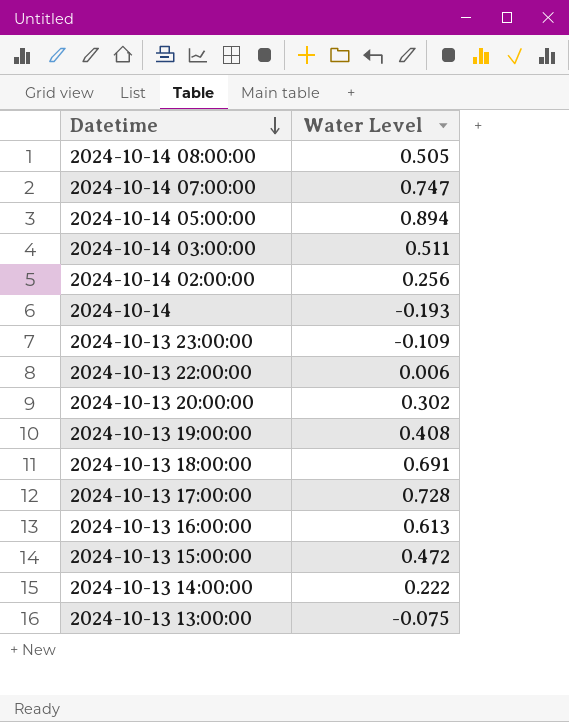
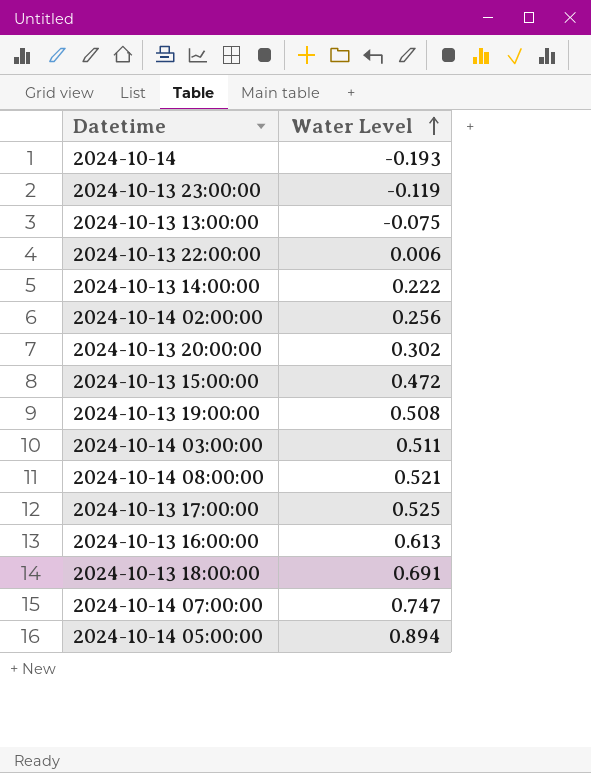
row order: Datetime descending -> Water Level ascending
2024-10-13 23:00:00 | Water Level: -0.109 -> -0.119
2024-10-13 19:00:00 | Water Level: 0.408 -> 0.508
2024-10-14 08:00:00 | Water Level: 0.505 -> 0.521
2024-10-13 17:00:00 | Water Level: 0.728 -> 0.525

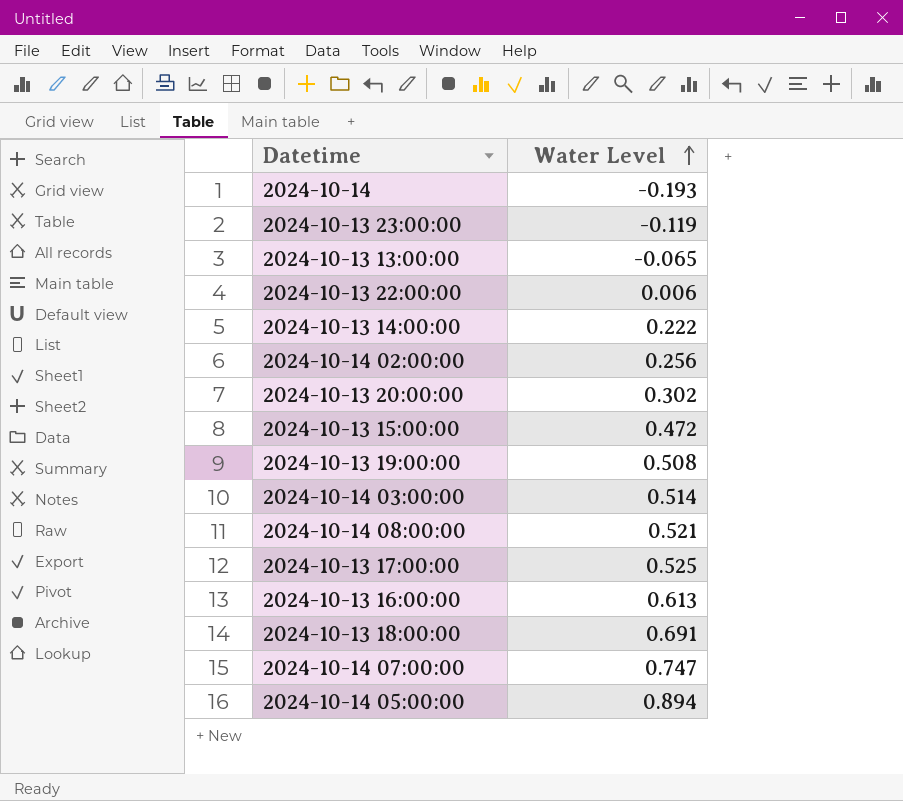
2024-10-13 13:00:00 | Water Level: -0.075 -> -0.065
2024-10-14 03:00:00 | Water Level: 0.511 -> 0.514

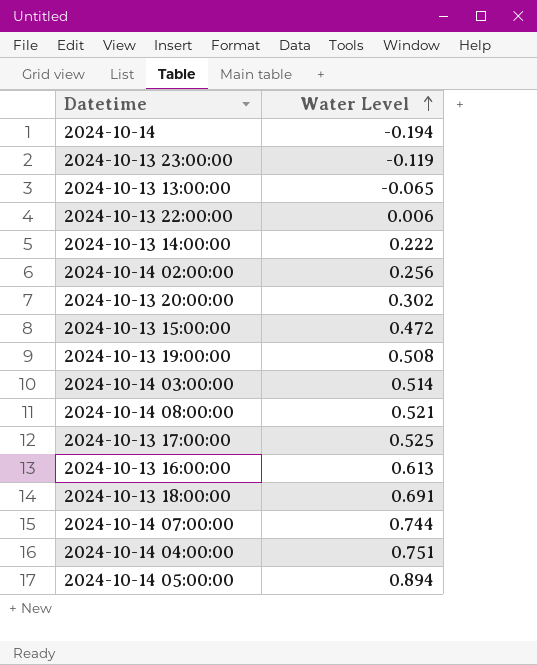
2024-10-14 | Water Level: -0.193 -> -0.194
2024-10-14 07:00:00 | Water Level: 0.747 -> 0.744
row 2024-10-14 04:00:00: none -> 0.751

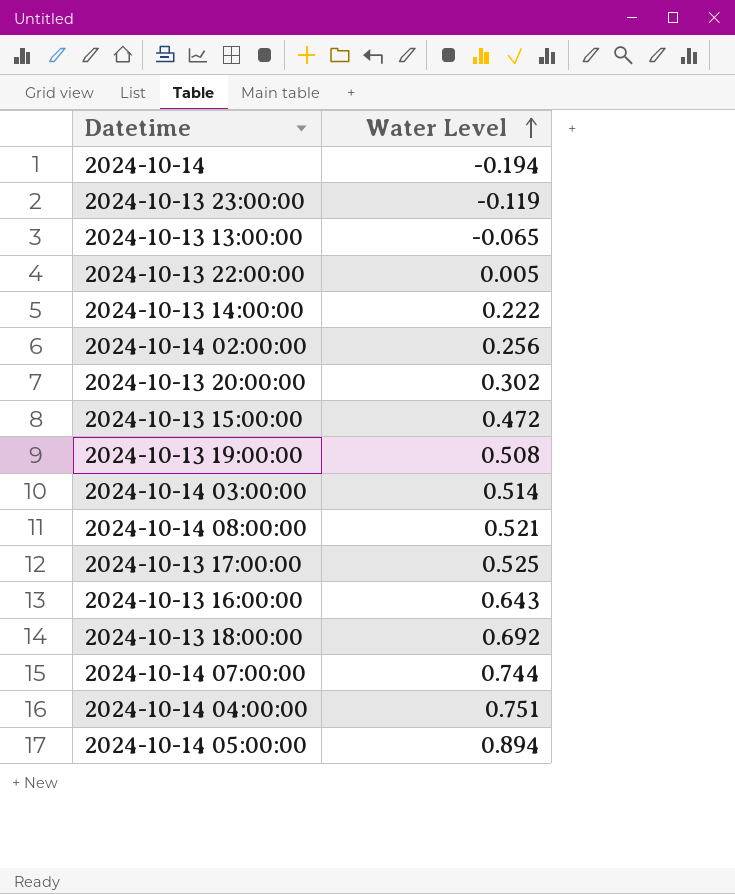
2024-10-13 22:00:00 | Water Level: 0.006 -> 0.005
2024-10-13 16:00:00 | Water Level: 0.613 -> 0.643
2024-10-13 18:00:00 | Water Level: 0.691 -> 0.692

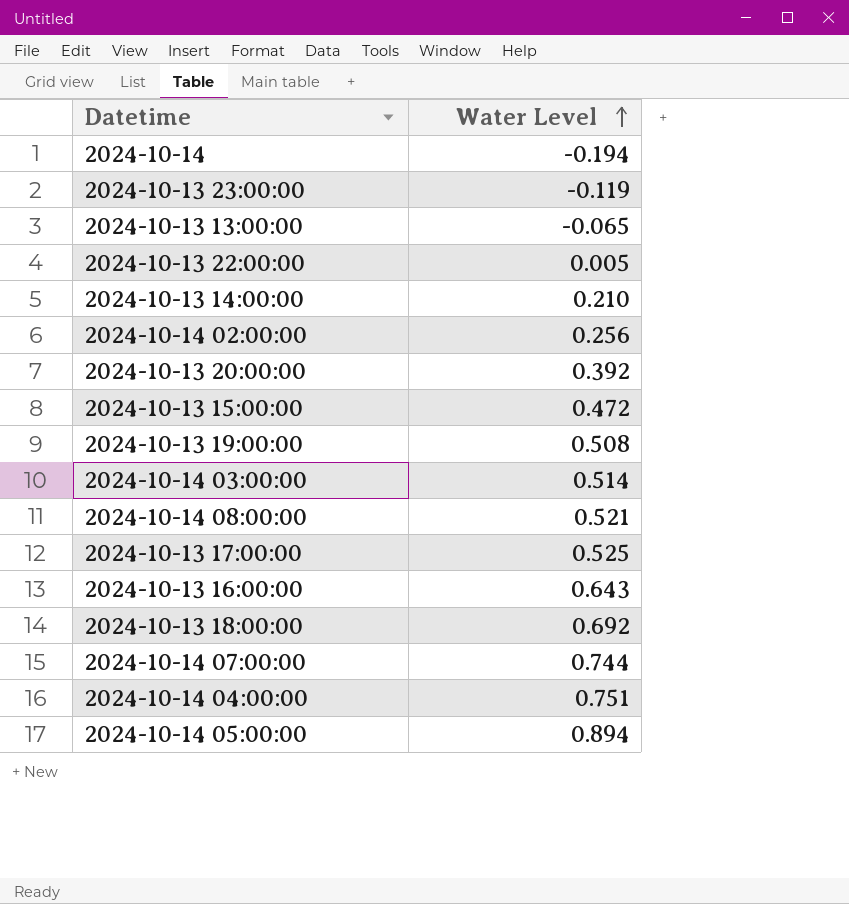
2024-10-13 14:00:00 | Water Level: 0.222 -> 0.210
2024-10-13 20:00:00 | Water Level: 0.302 -> 0.392

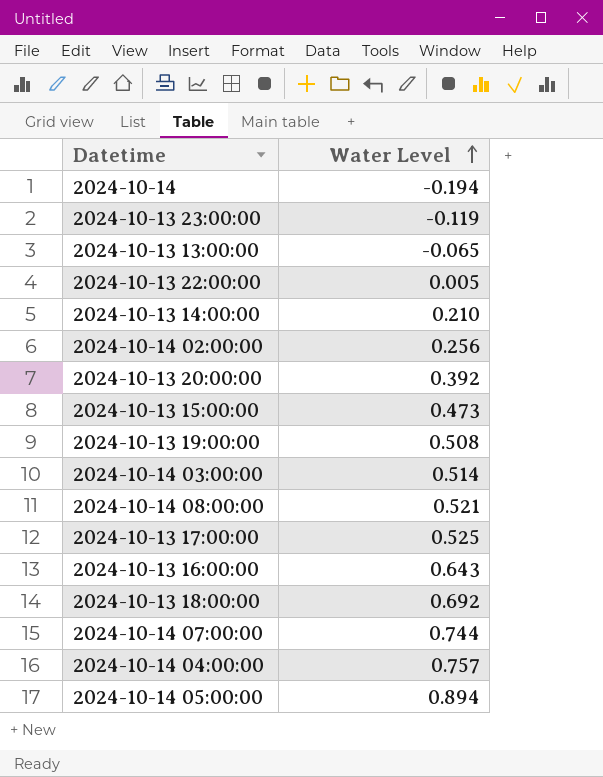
2024-10-13 15:00:00 | Water Level: 0.472 -> 0.473
2024-10-14 04:00:00 | Water Level: 0.751 -> 0.757

